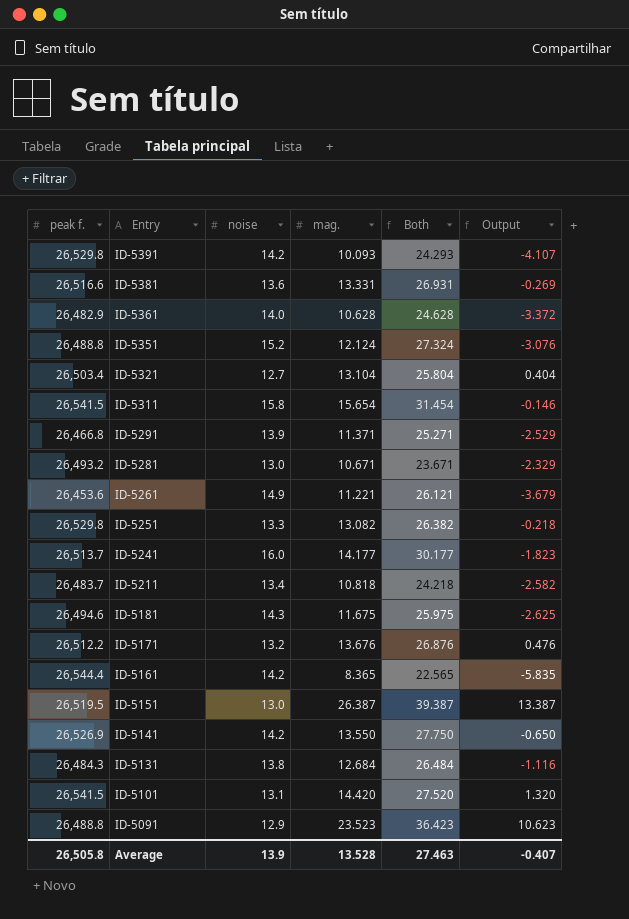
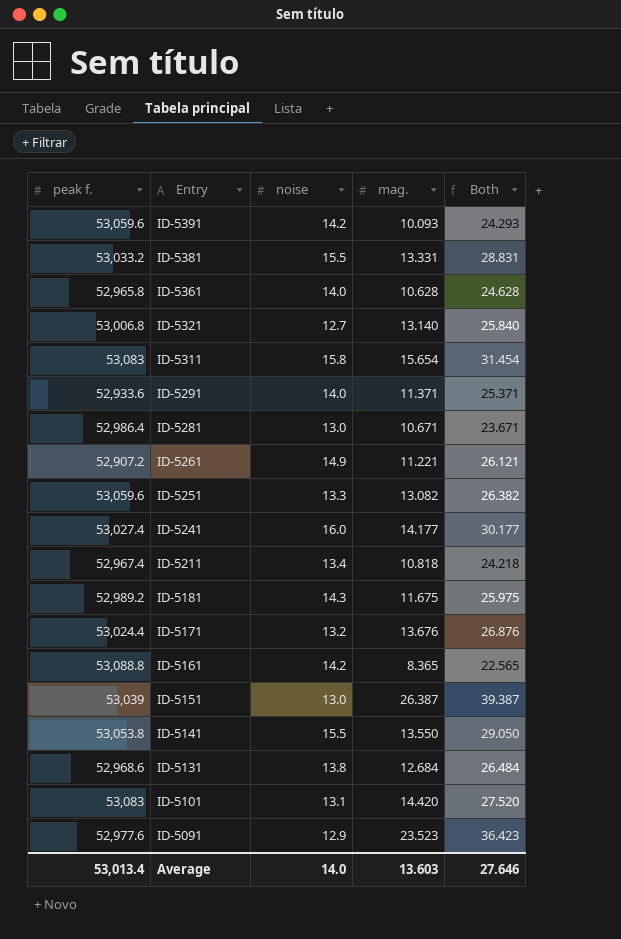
column Output | formula: [mag.] - [noise] -> none
row ID-5351: 26,488.8 | 15.2 | 12.124 | 27.324 | -3.076 -> none
ID-5391 | peak f.: 26,529.8 -> 53,059.6
ID-5381 | peak f.: 26,516.6 -> 53,033.2
ID-5381 | noise: 13.6 -> 15.5
ID-5381 | Both: 26.931 -> 28.831
ID-5361 | peak f.: 26,482.9 -> 52,965.8
ID-5321 | peak f.: 26,503.4 -> 53,006.8
ID-5321 | mag.: 13.104 -> 13.140
ID-5321 | Both: 25.804 -> 25.840
ID-5311 | peak f.: 26,541.5 -> 53,083
ID-5291 | peak f.: 26,466.8 -> 52,933.6
ID-5291 | noise: 13.9 -> 14.0
ID-5291 | Both: 25.271 -> 25.371
ID-5281 | peak f.: 26,493.2 -> 52,986.4
ID-5261 | peak f.: 26,453.6 -> 52,907.2
ID-5251 | peak f.: 26,529.8 -> 53,059.6
ID-5241 | peak f.: 26,513.7 -> 53,027.4
ID-5211 | peak f.: 26,483.7 -> 52,967.4
ID-5181 | peak f.: 26,494.6 -> 52,989.2
ID-5171 | peak f.: 26,512.2 -> 53,024.4
ID-5161 | peak f.: 26,544.4 -> 53,088.8
ID-5151 | peak f.: 26,519.5 -> 53,039
ID-5141 | peak f.: 26,526.9 -> 53,053.8
ID-5141 | noise: 14.2 -> 15.5
ID-5141 | Both: 27.750 -> 29.050
ID-5131 | peak f.: 26,484.3 -> 52,968.6
ID-5101 | peak f.: 26,541.5 -> 53,083
ID-5091 | peak f.: 26,488.8 -> 52,977.6
Average | peak f.: 26,505.8 -> 53,013.4
Average | noise: 13.9 -> 14.0
Average | mag.: 13.528 -> 13.603
Average | Both: 27.463 -> 27.646

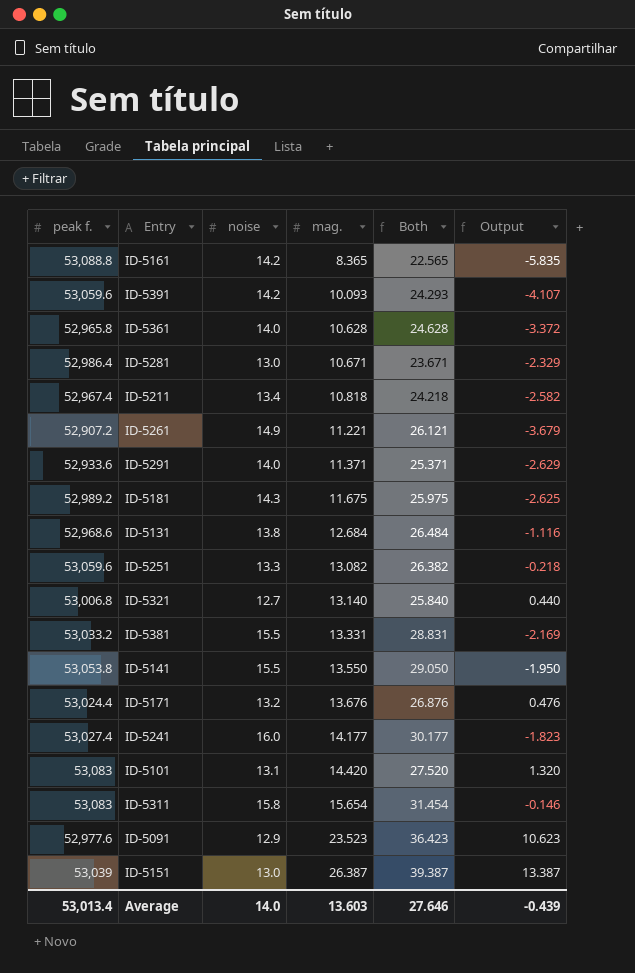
row order: Entry descending -> mag. ascending
column Output | formula: none -> [mag.] - [noise]

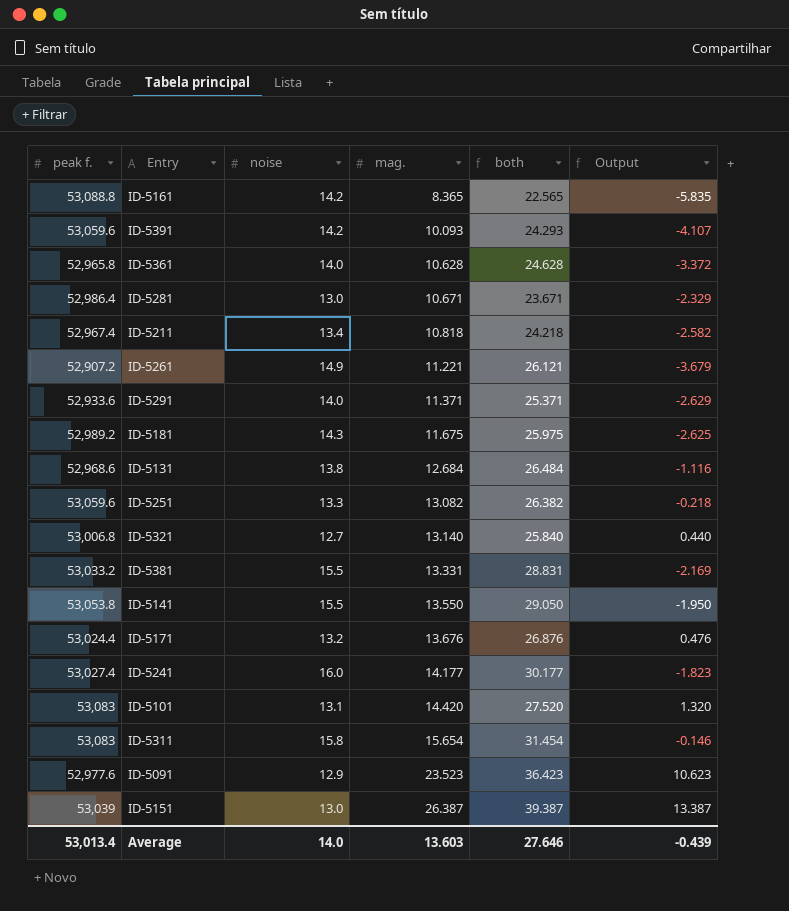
column name: Both -> both

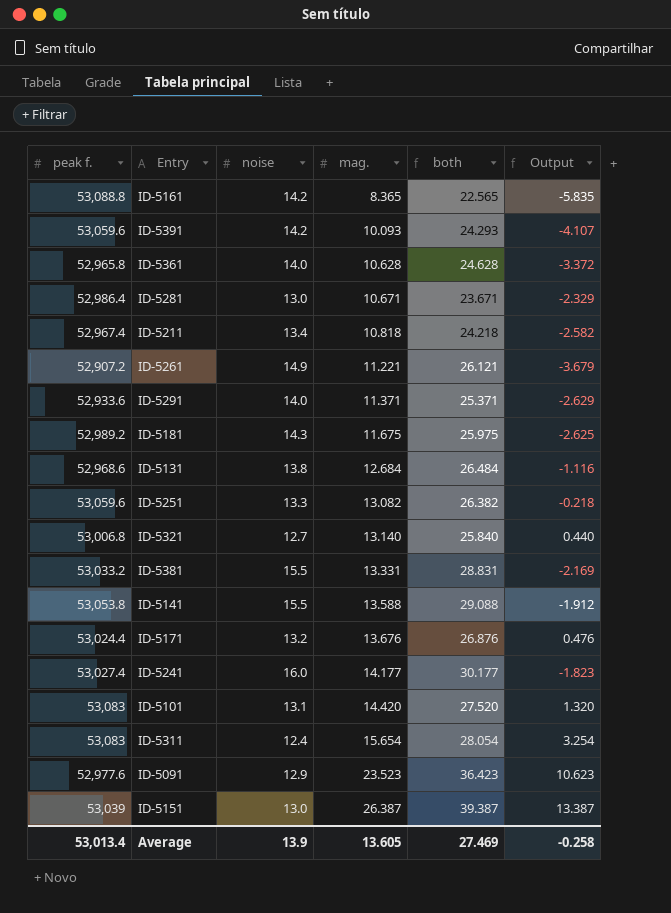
ID-5141 | mag.: 13.550 -> 13.588
ID-5141 | both: 29.050 -> 29.088
ID-5141 | Output: -1.950 -> -1.912
ID-5311 | noise: 15.8 -> 12.4
ID-5311 | both: 31.454 -> 28.054
ID-5311 | Output: -0.146 -> 3.254
Average | noise: 14.0 -> 13.9
Average | mag.: 13.603 -> 13.605
Average | both: 27.646 -> 27.469
Average | Output: -0.439 -> -0.258

